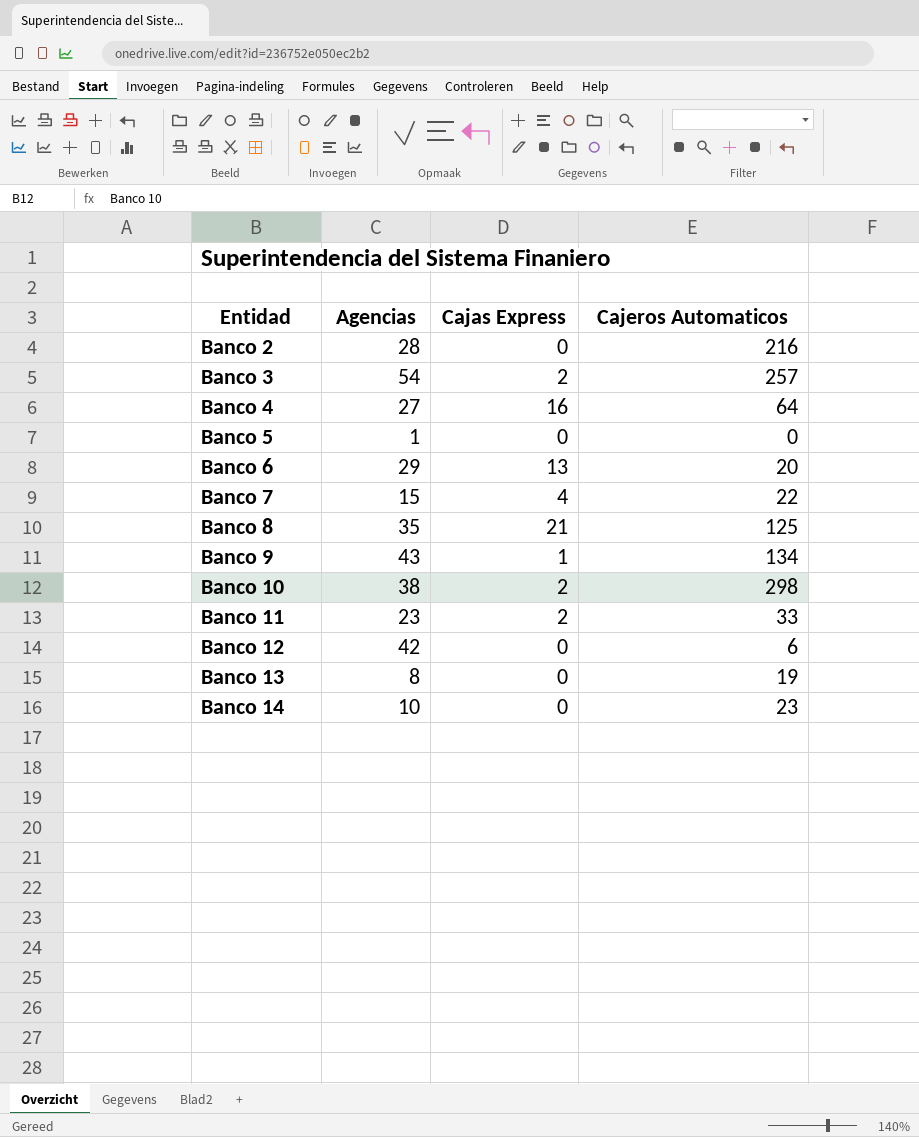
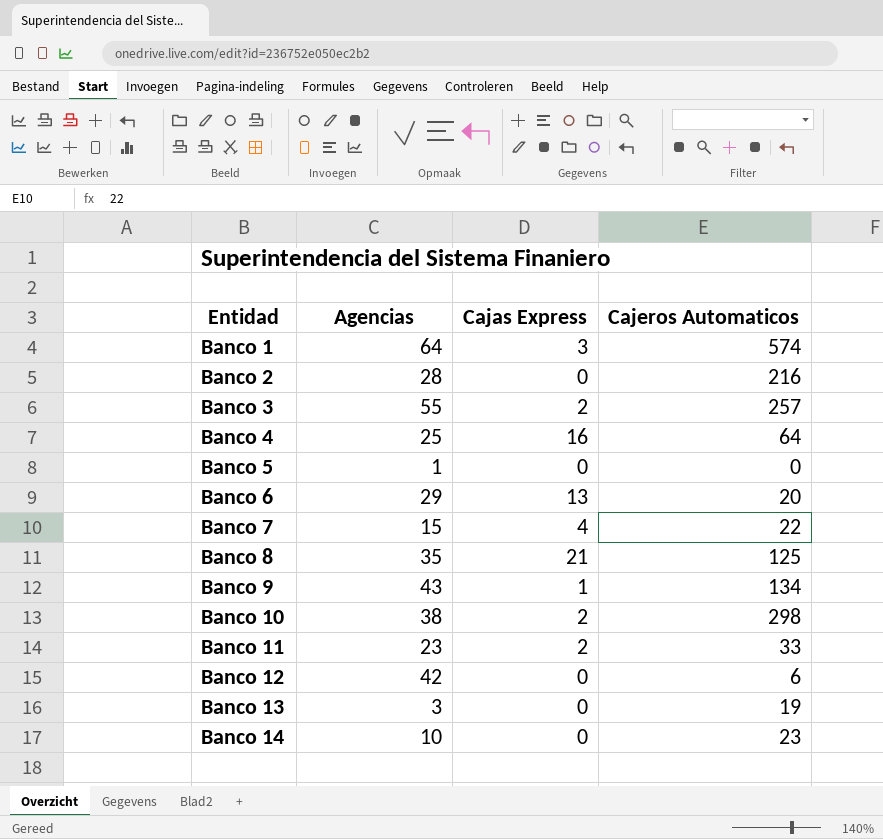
row Banco 1: none -> 64 | 3 | 574
Banco 3 | Agencias: 54 -> 55
Banco 4 | Agencias: 27 -> 25
Banco 13 | Agencias: 8 -> 3

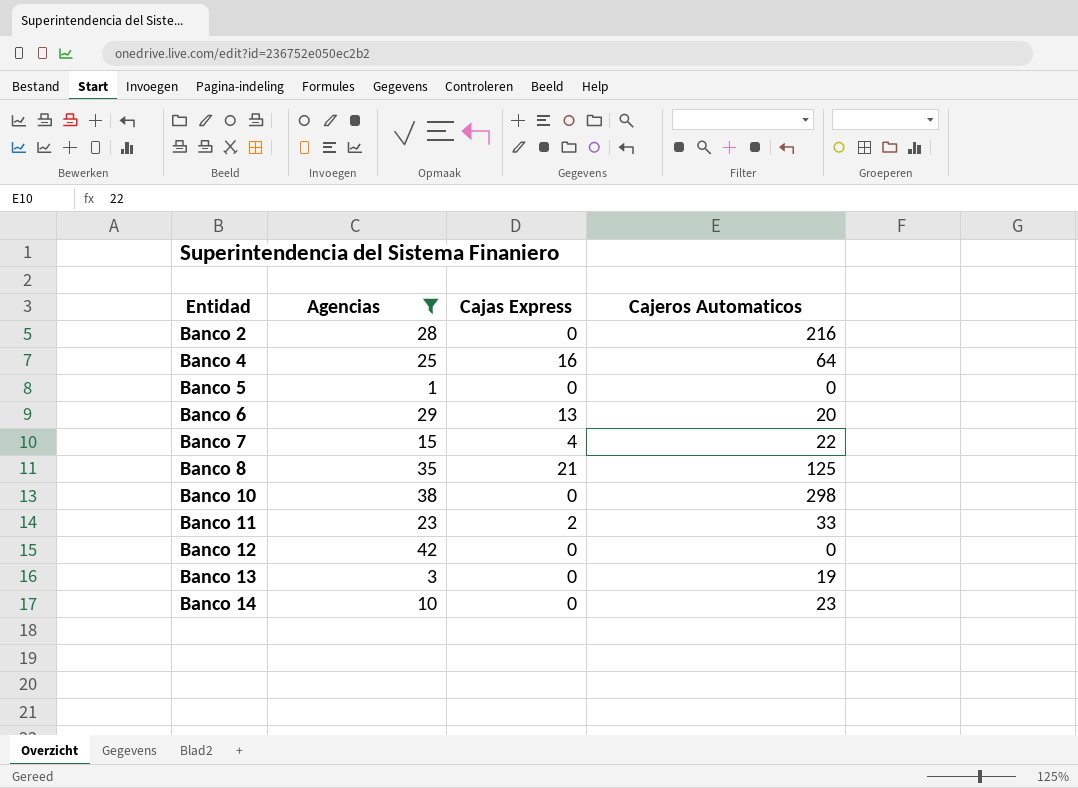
filter: none -> Agencias <= 42
Banco 10 | Cajas Express: 2 -> 0
Banco 12 | Cajeros Automaticos: 6 -> 0

